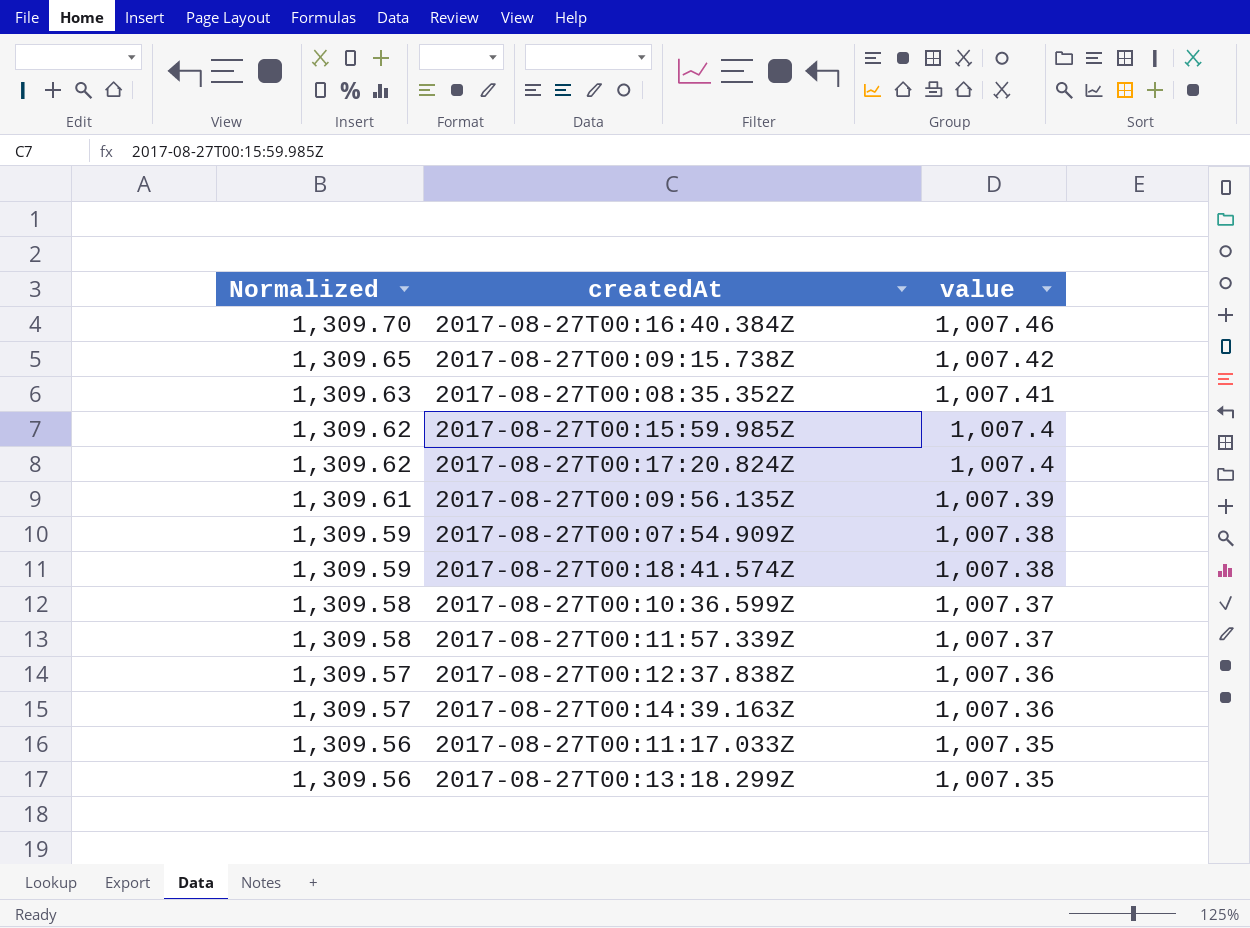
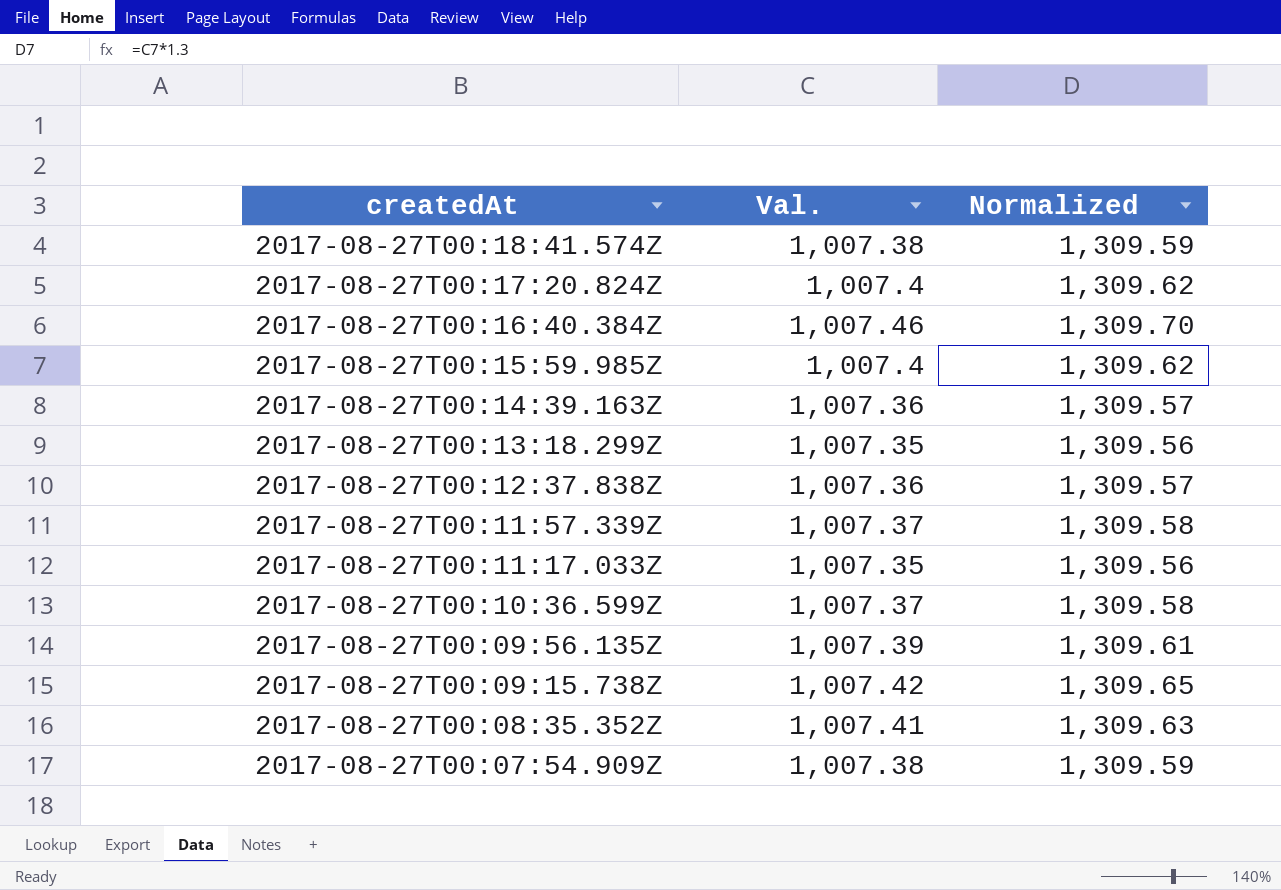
row order: Normalized descending -> createdAt descending
column name: value -> Val.
column Normalized | position: 1 -> 3

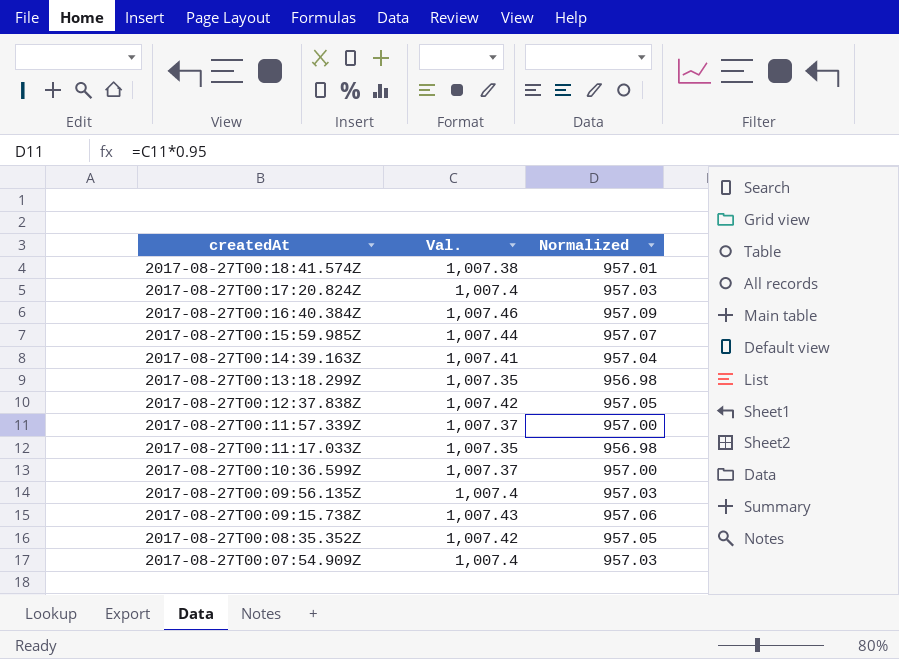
column Normalized | formula: [Val.] * 1.3 -> [Val.] * 0.95
2017-08-27T00:15:59.985Z | Val.: 1,007.4 -> 1,007.44
2017-08-27T00:14:39.163Z | Val.: 1,007.36 -> 1,007.41
2017-08-27T00:12:37.838Z | Val.: 1,007.36 -> 1,007.42
2017-08-27T00:09:56.135Z | Val.: 1,007.39 -> 1,007.4
2017-08-27T00:09:15.738Z | Val.: 1,007.42 -> 1,007.43
2017-08-27T00:08:35.352Z | Val.: 1,007.41 -> 1,007.42
2017-08-27T00:07:54.909Z | Val.: 1,007.38 -> 1,007.4

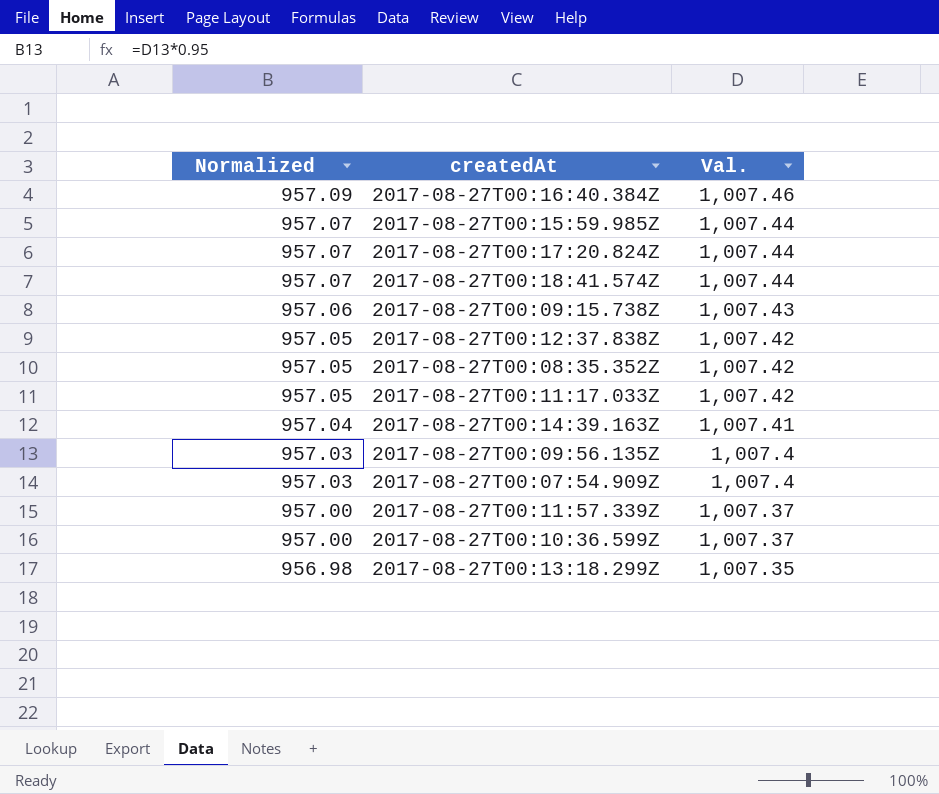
row order: createdAt descending -> Normalized descending
column Normalized | position: 3 -> 1
2017-08-27T00:17:20.824Z | Normalized: 957.03 -> 957.07
2017-08-27T00:17:20.824Z | Val.: 1,007.4 -> 1,007.44
2017-08-27T00:18:41.574Z | Normalized: 957.01 -> 957.07
2017-08-27T00:18:41.574Z | Val.: 1,007.38 -> 1,007.44
2017-08-27T00:11:17.033Z | Normalized: 956.98 -> 957.05
2017-08-27T00:11:17.033Z | Val.: 1,007.35 -> 1,007.42

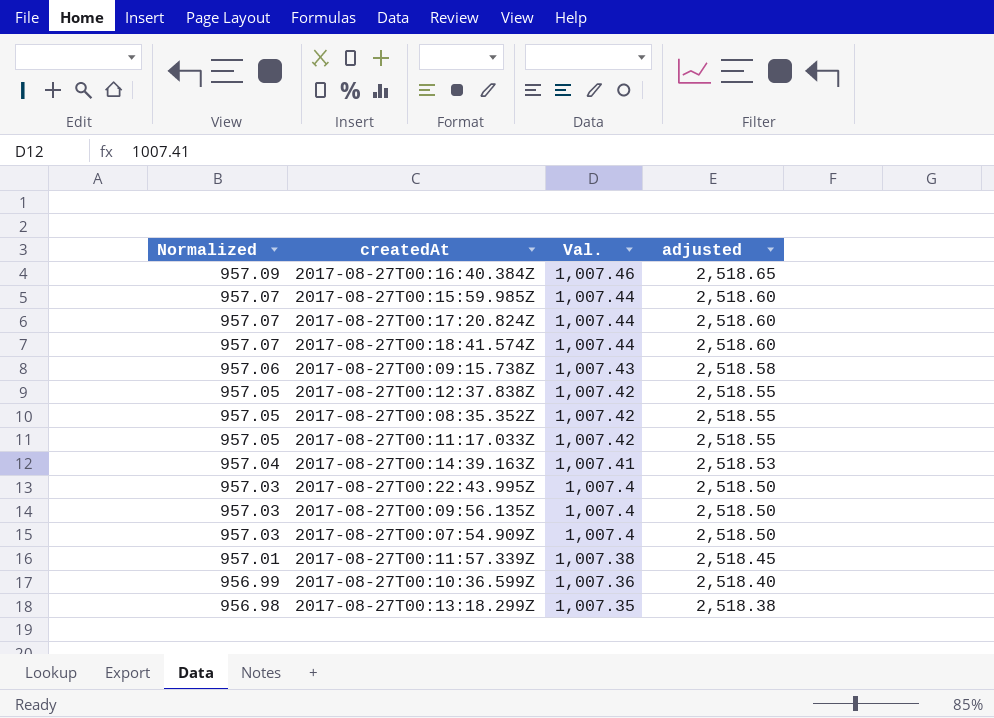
column adjusted | formula: none -> [Val.] * 2.5
row 2017-08-27T00:22:43.995Z: none -> 957.03 | 1,007.4 | 2,518.50
2017-08-27T00:11:57.339Z | Normalized: 957.00 -> 957.01
2017-08-27T00:11:57.339Z | Val.: 1,007.37 -> 1,007.38
2017-08-27T00:10:36.599Z | Normalized: 957.00 -> 956.99
2017-08-27T00:10:36.599Z | Val.: 1,007.37 -> 1,007.36

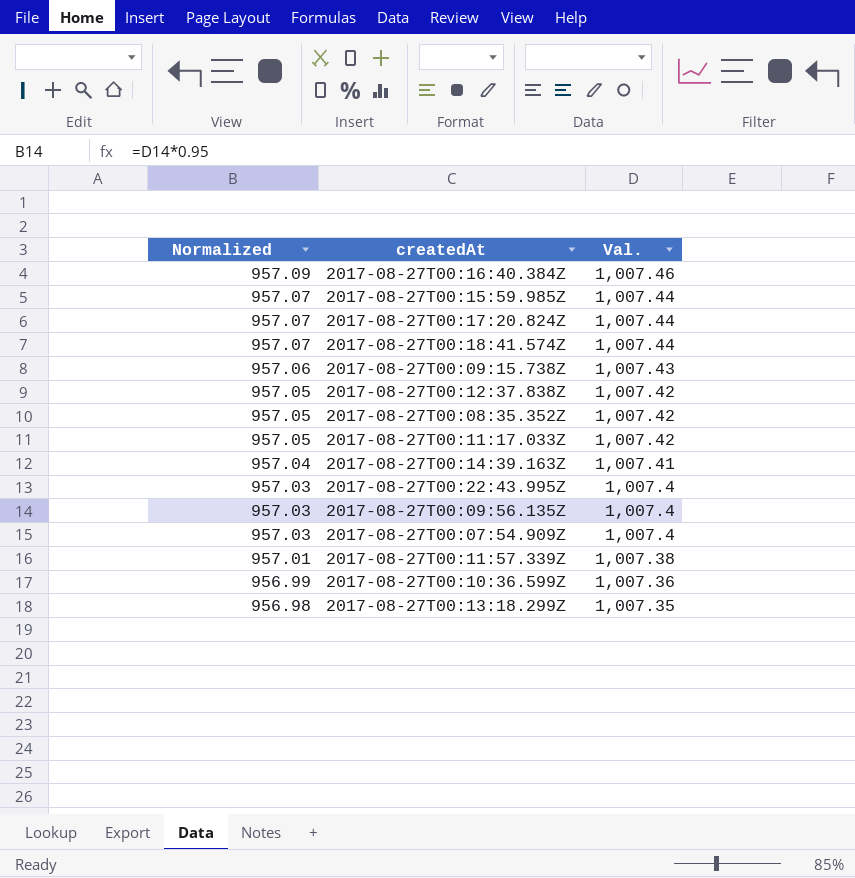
column adjusted | formula: [Val.] * 2.5 -> none

